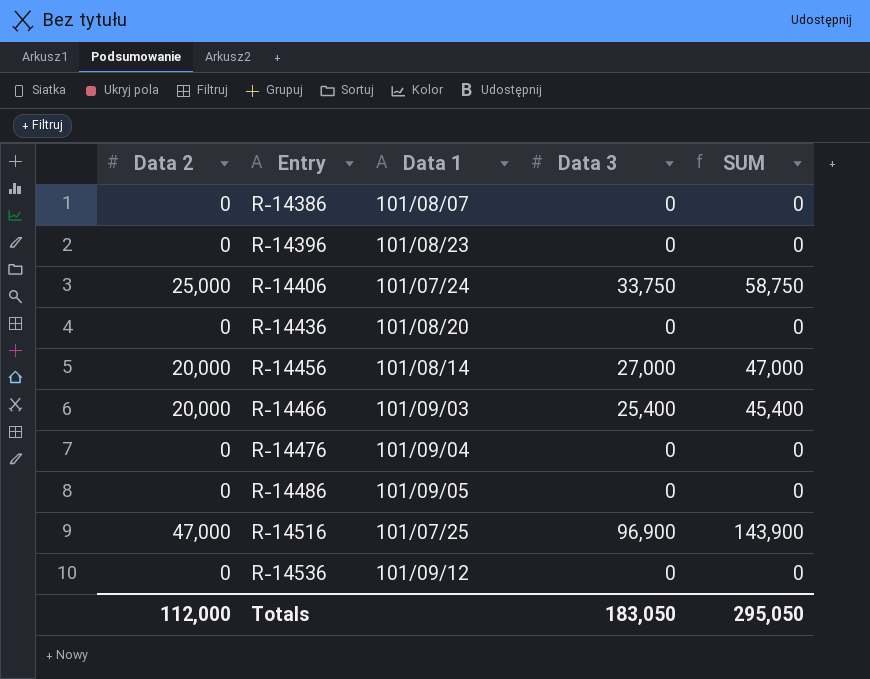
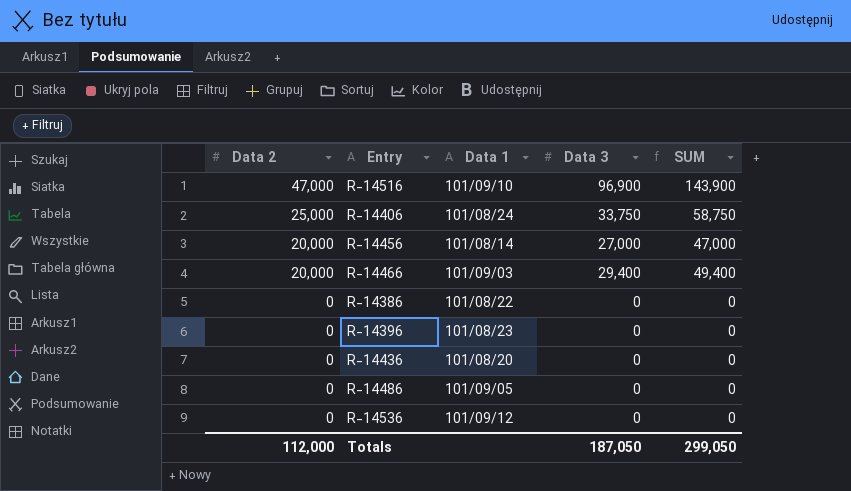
row order: Entry ascending -> Data 2 descending
row R-14476: 0 | 101/09/04 | 0 | 0 -> none
R-14516 | Data 1: 101/07/25 -> 101/09/10
R-14406 | Data 1: 101/07/24 -> 101/08/24
R-14466 | Data 3: 25,400 -> 29,400
R-14466 | SUM: 45,400 -> 49,400
R-14386 | Data 1: 101/08/07 -> 101/08/22
Totals | Data 3: 183,050 -> 187,050
Totals | SUM: 295,050 -> 299,050

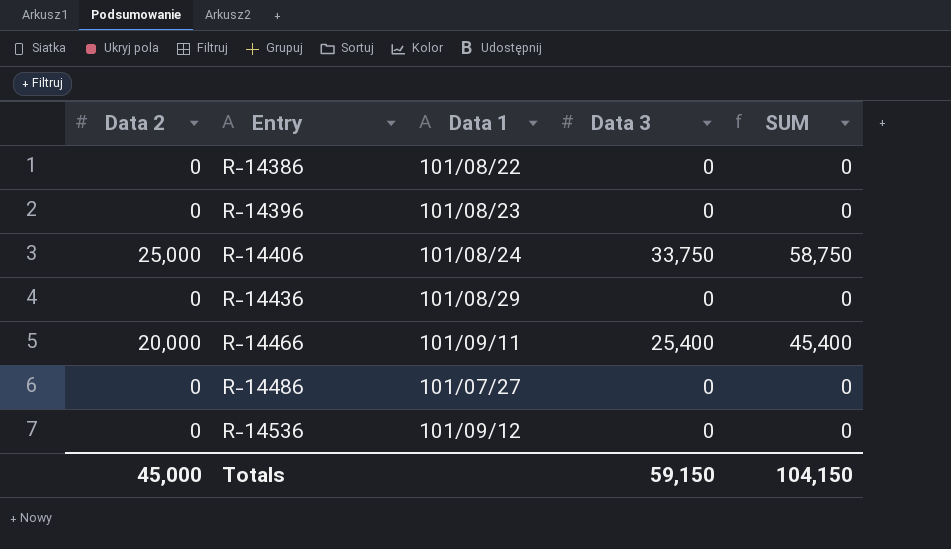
row order: Data 2 descending -> Entry ascending
row R-14516: 47,000 | 101/09/10 | 96,900 | 143,900 -> none
row R-14456: 20,000 | 101/08/14 | 27,000 | 47,000 -> none
R-14436 | Data 1: 101/08/20 -> 101/08/29
R-14466 | Data 1: 101/09/03 -> 101/09/11
R-14466 | Data 3: 29,400 -> 25,400
R-14466 | SUM: 49,400 -> 45,400
R-14486 | Data 1: 101/09/05 -> 101/07/27
Totals | Data 2: 112,000 -> 45,000
Totals | Data 3: 187,050 -> 59,150
Totals | SUM: 299,050 -> 104,150

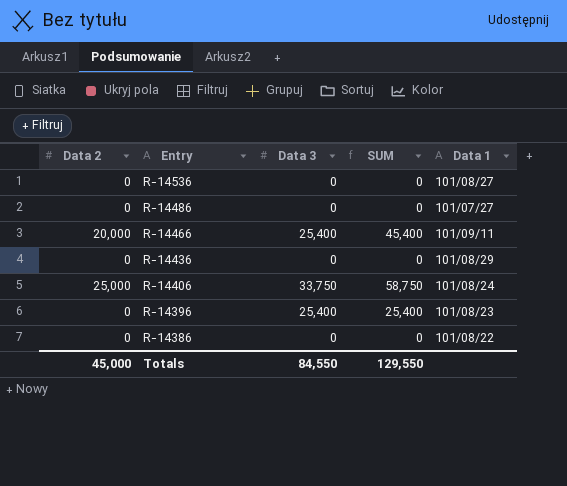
row order: Entry ascending -> Entry descending
column Data 1 | position: 3 -> 5
R-14536 | Data 1: 101/09/12 -> 101/08/27
R-14396 | Data 3: 0 -> 25,400
R-14396 | SUM: 0 -> 25,400
Totals | Data 3: 59,150 -> 84,550
Totals | SUM: 104,150 -> 129,550

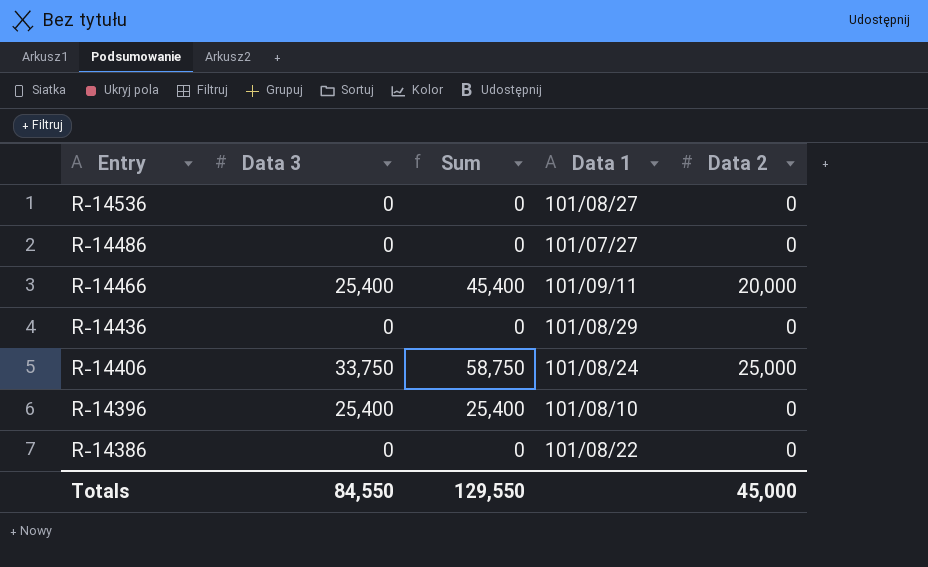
column name: SUM -> Sum
column Data 2 | position: 1 -> 5
R-14396 | Data 1: 101/08/23 -> 101/08/10

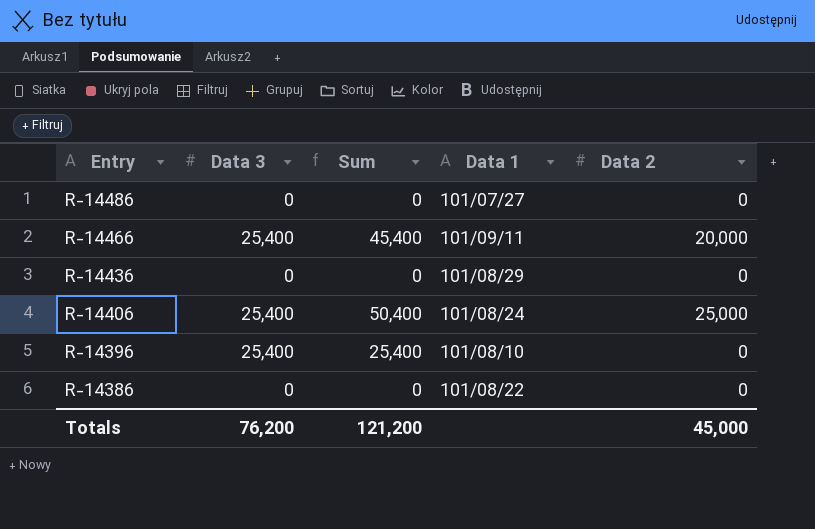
row R-14536: 0 | 0 | 101/08/27 | 0 -> none
R-14406 | Data 3: 33,750 -> 25,400
R-14406 | Sum: 58,750 -> 50,400
Totals | Data 3: 84,550 -> 76,200
Totals | Sum: 129,550 -> 121,200

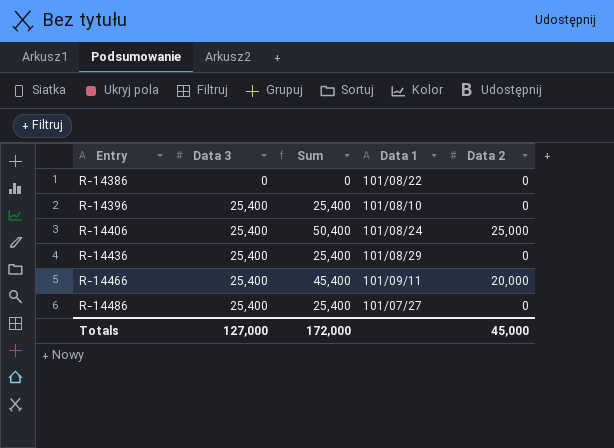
row order: Entry descending -> Entry ascending
R-14436 | Data 3: 0 -> 25,400
R-14436 | Sum: 0 -> 25,400
R-14486 | Data 3: 0 -> 25,400
R-14486 | Sum: 0 -> 25,400
Totals | Data 3: 76,200 -> 127,000
Totals | Sum: 121,200 -> 172,000

